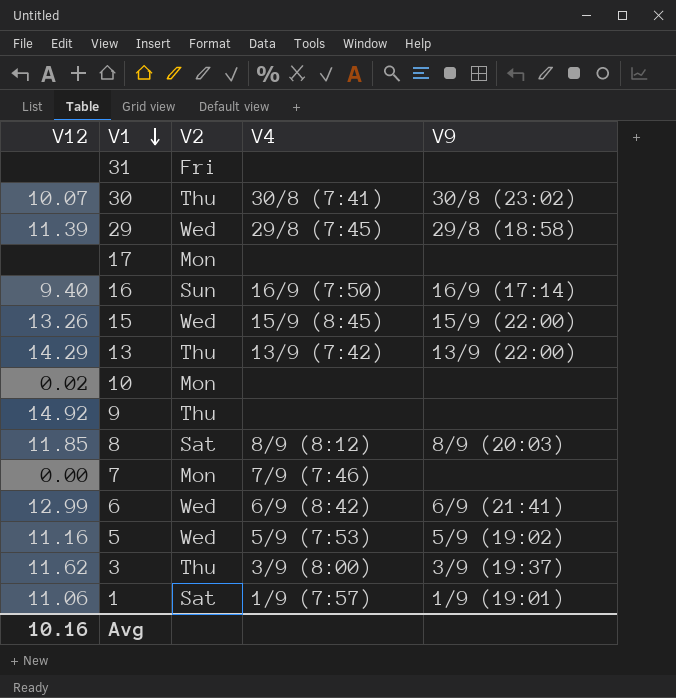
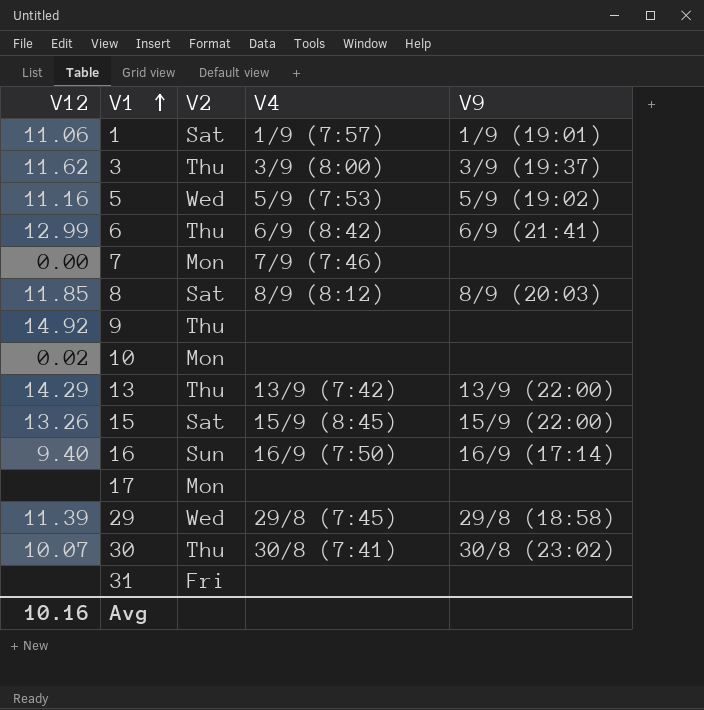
row order: V1 descending -> V1 ascending
6 | V2: Wed -> Thu
15 | V2: Wed -> Sat

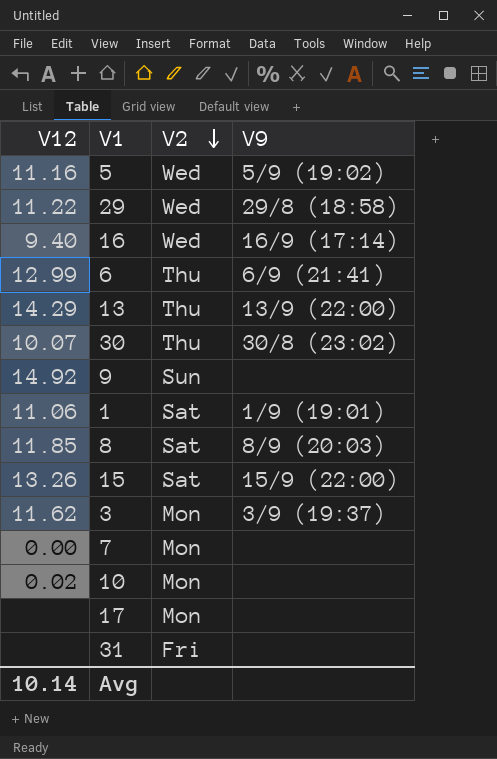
row order: V1 ascending -> V2 descending
column V4 | position: 4 -> none
29 | V12: 11.39 -> 11.22
16 | V2: Sun -> Wed
9 | V2: Thu -> Sun
3 | V2: Thu -> Mon
Avg | V12: 10.16 -> 10.14

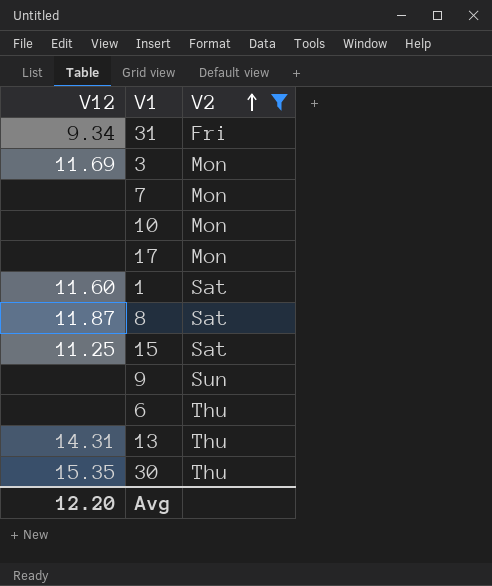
filter: none -> V2 != Wed
row order: V2 descending -> V2 ascending
column V9 | position: 4 -> none
31 | V12: none -> 9.34
3 | V12: 11.62 -> 11.69
7 | V12: 0.00 -> none
10 | V12: 0.02 -> none
1 | V12: 11.06 -> 11.60
8 | V12: 11.85 -> 11.87
15 | V12: 13.26 -> 11.25
9 | V12: 14.92 -> none
6 | V12: 12.99 -> none
13 | V12: 14.29 -> 14.31
30 | V12: 10.07 -> 15.35
Avg | V12: 10.14 -> 12.20

